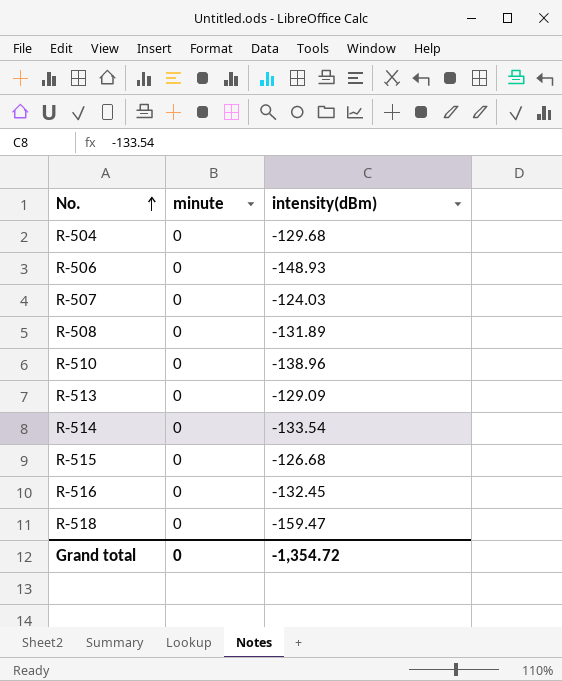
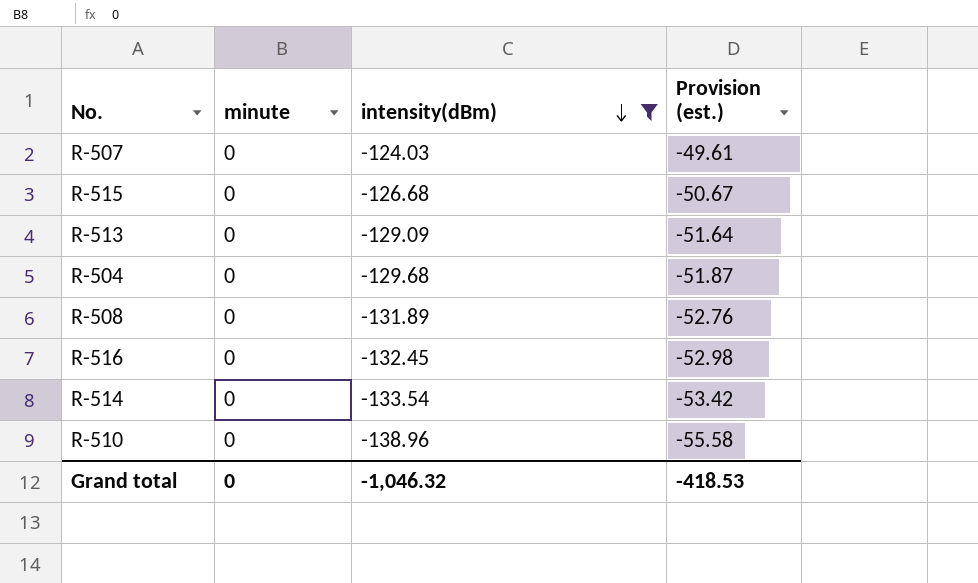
filter: none -> intensity(dBm) >= -138.96
row order: No. ascending -> intensity(dBm) descending
column Provision (est.) | formula: none -> [intensity(dBm)] * 0.4
Grand total | intensity(dBm): -1,354.72 -> -1,046.32

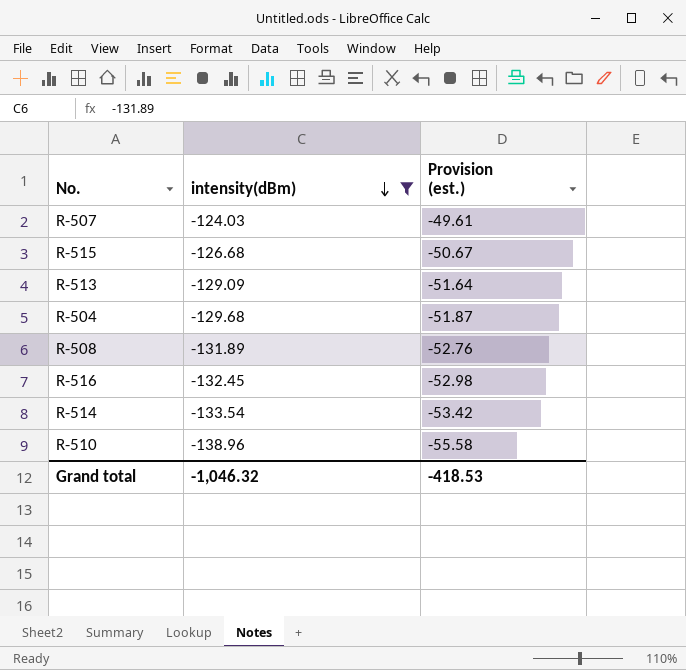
column minute | position: 2 -> none

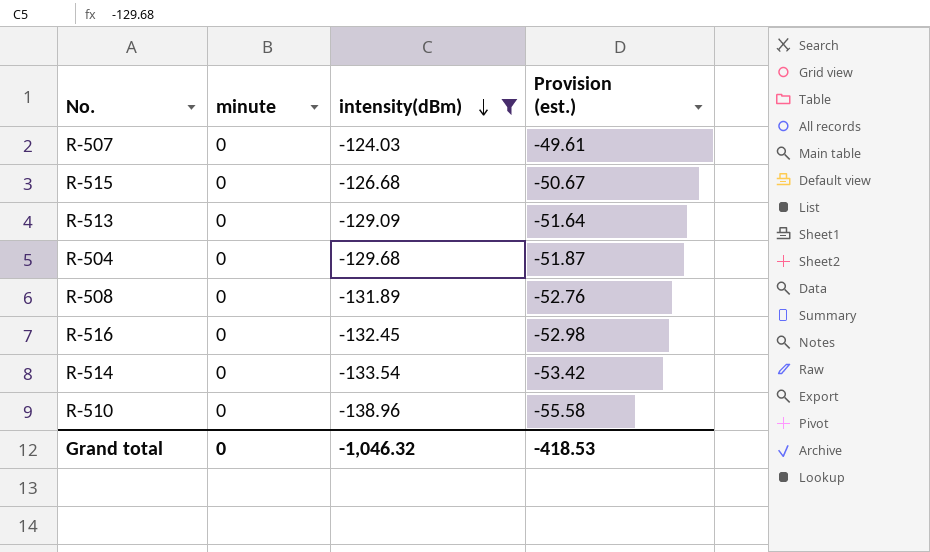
column minute | position: none -> 2

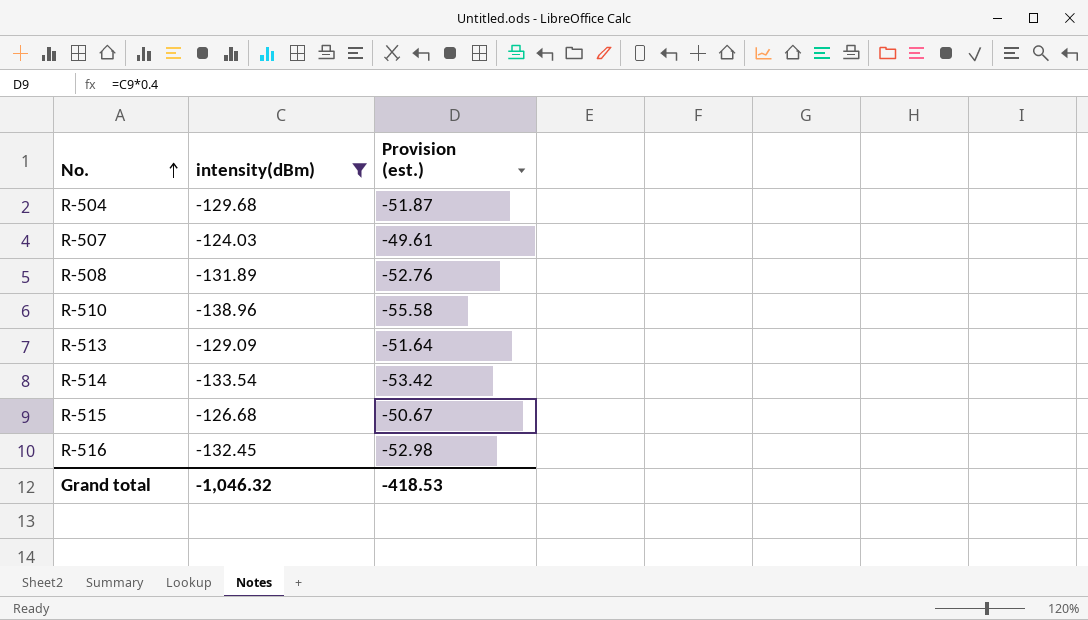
row order: intensity(dBm) descending -> No. ascending
column minute | position: 2 -> none

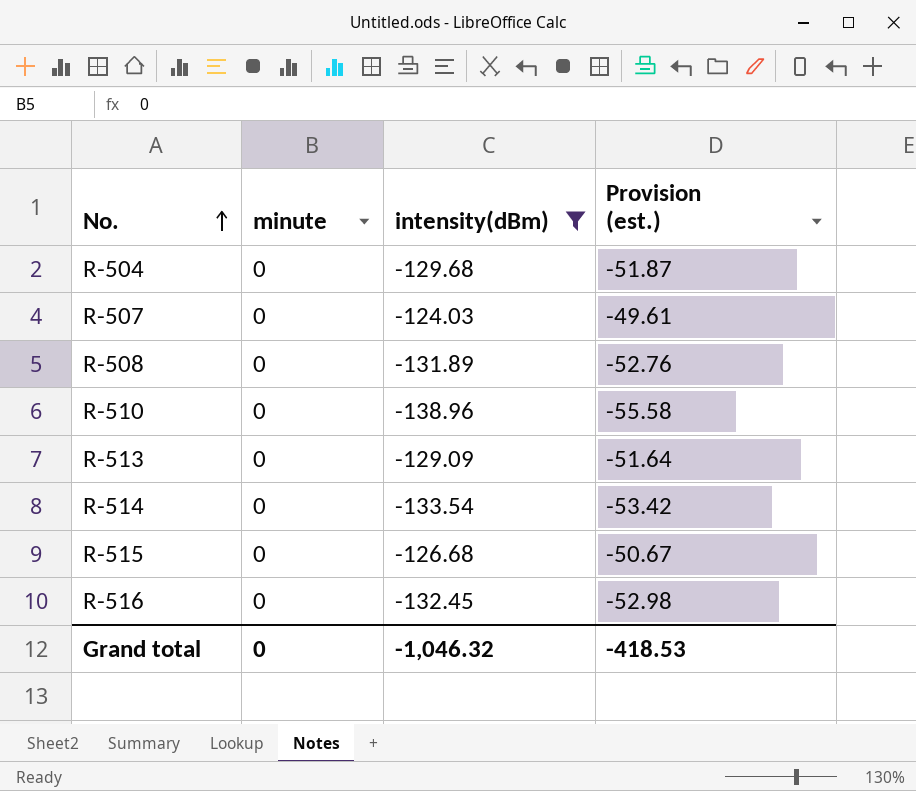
column minute | position: none -> 2

